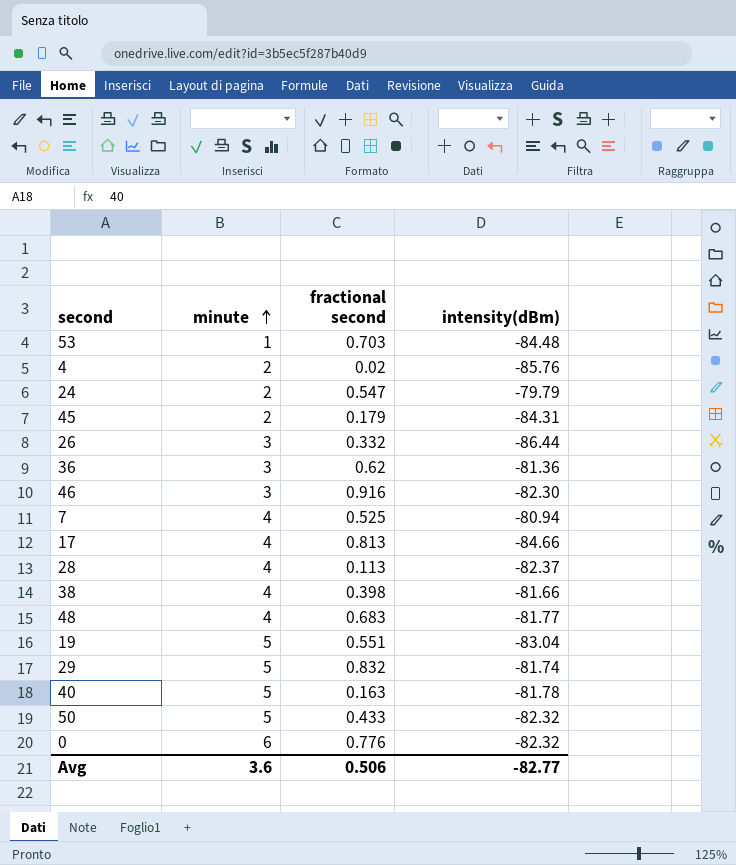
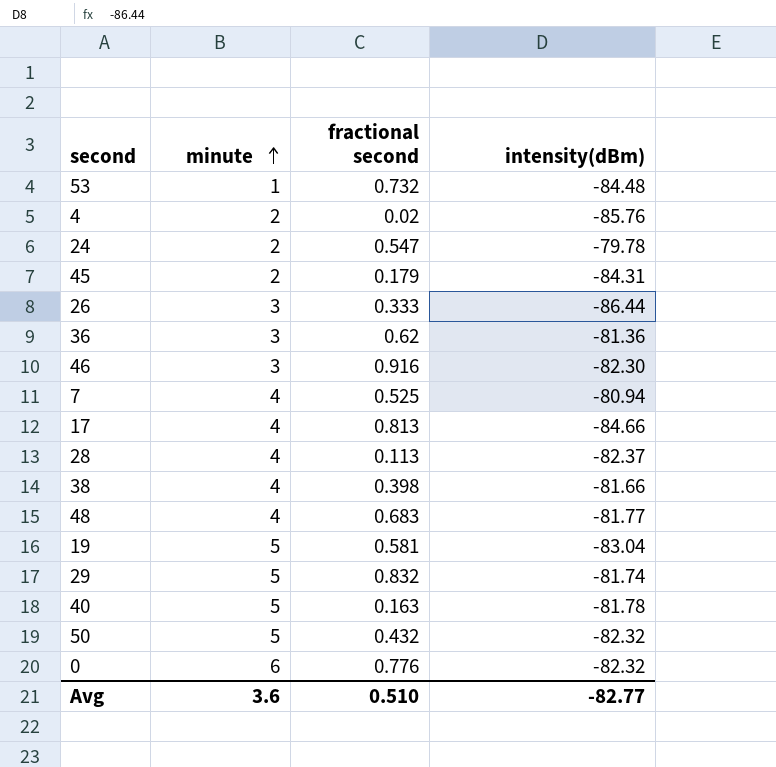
53 | fractional second: 0.703 -> 0.732
24 | intensity(dBm): -79.79 -> -79.78
26 | fractional second: 0.332 -> 0.333
19 | fractional second: 0.551 -> 0.581
50 | fractional second: 0.433 -> 0.432
Avg | fractional second: 0.506 -> 0.510

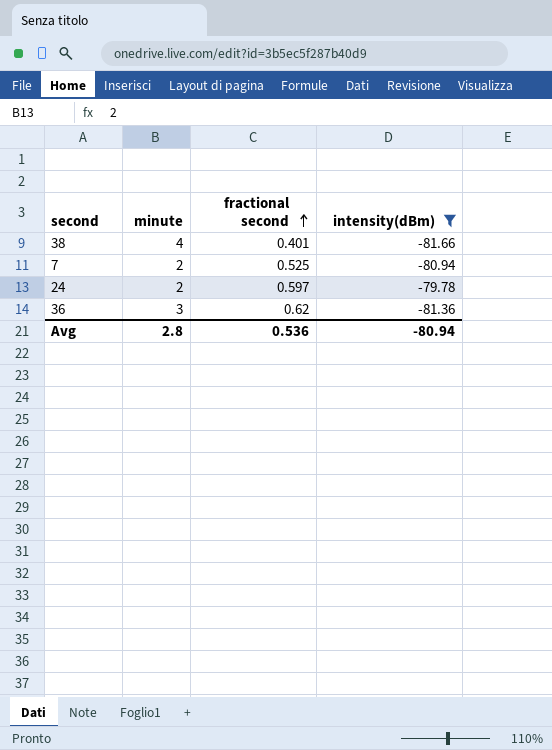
filter: none -> intensity(dBm) >= -81.66
row order: minute ascending -> fractional second ascending
38 | fractional second: 0.398 -> 0.401
7 | minute: 4 -> 2
24 | fractional second: 0.547 -> 0.597
Avg | minute: 3.6 -> 2.8
Avg | fractional second: 0.510 -> 0.536
Avg | intensity(dBm): -82.77 -> -80.94

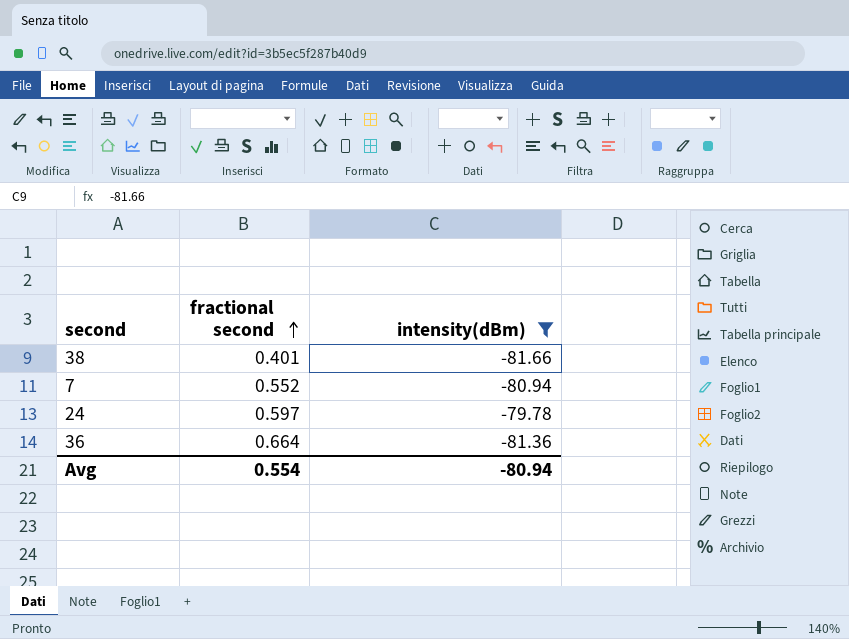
column minute | position: 2 -> none
7 | fractional second: 0.525 -> 0.552
36 | fractional second: 0.62 -> 0.664
Avg | fractional second: 0.536 -> 0.554

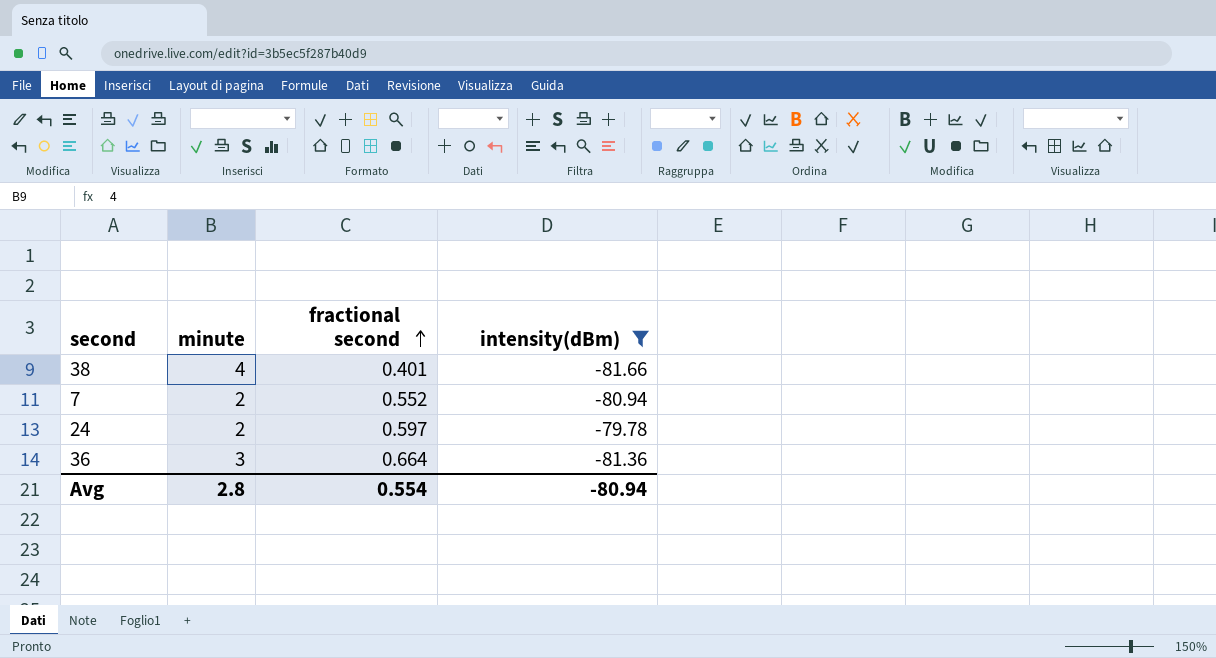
column minute | position: none -> 2

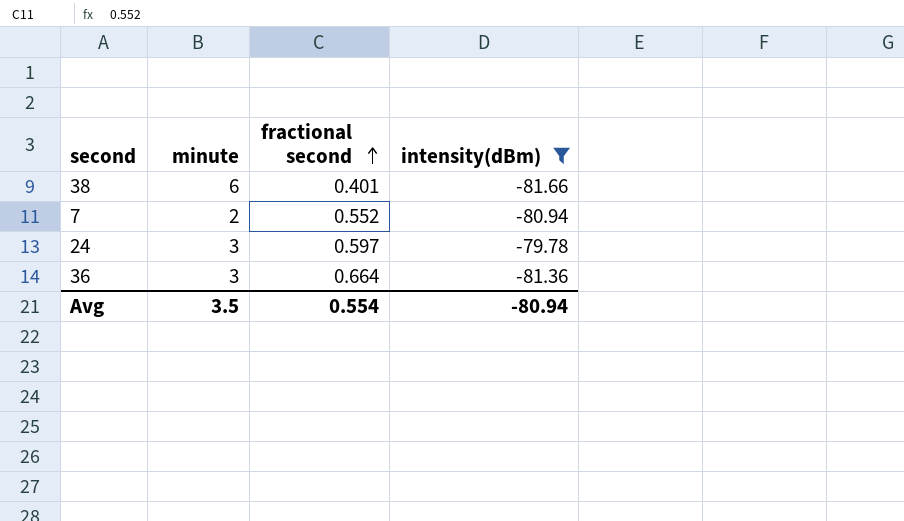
38 | minute: 4 -> 6
24 | minute: 2 -> 3
Avg | minute: 2.8 -> 3.5

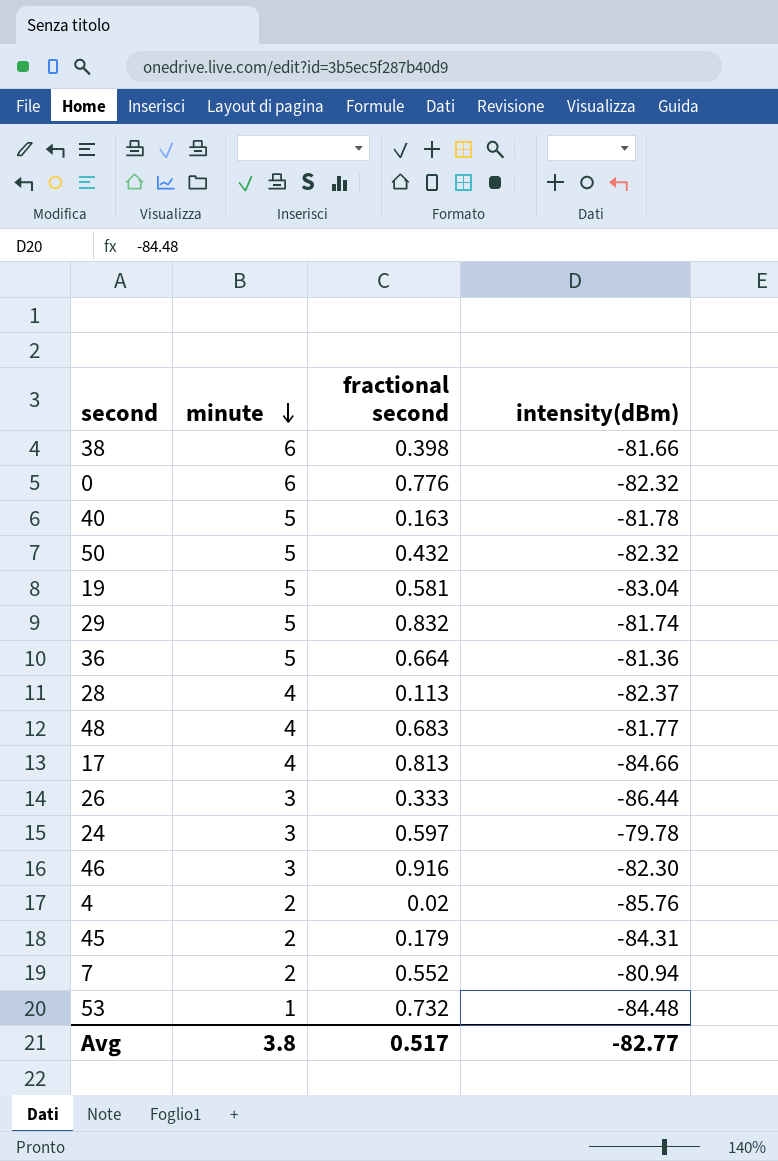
filter: intensity(dBm) >= -81.66 -> none
row order: fractional second ascending -> minute descending
38 | fractional second: 0.401 -> 0.398
36 | minute: 3 -> 5
Avg | minute: 3.5 -> 3.8
Avg | fractional second: 0.554 -> 0.517
Avg | intensity(dBm): -80.94 -> -82.77

